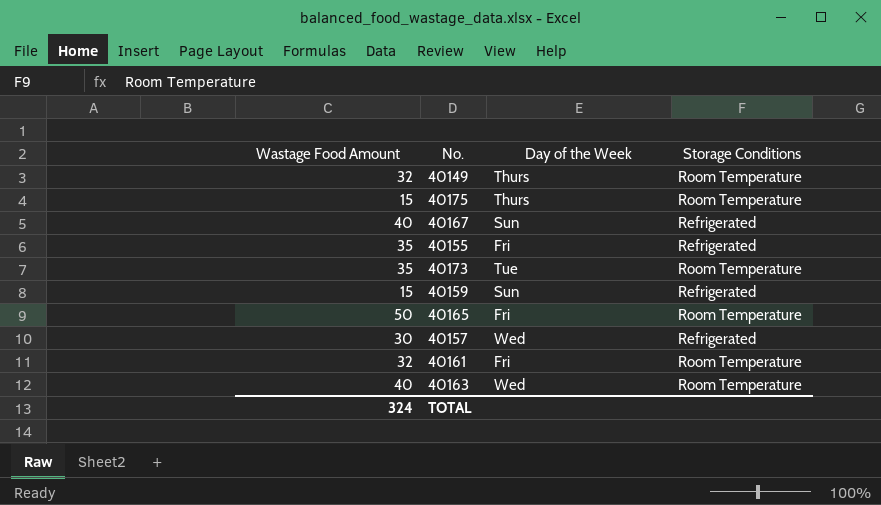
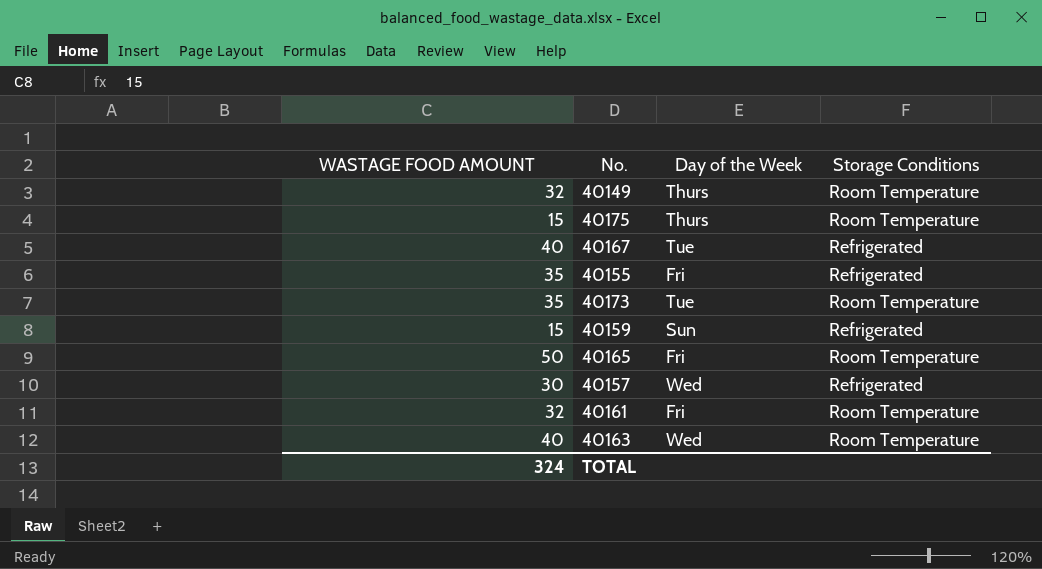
column name: Wastage Food Amount -> WASTAGE FOOD AMOUNT
40167 | Day of the Week: Sun -> Tue

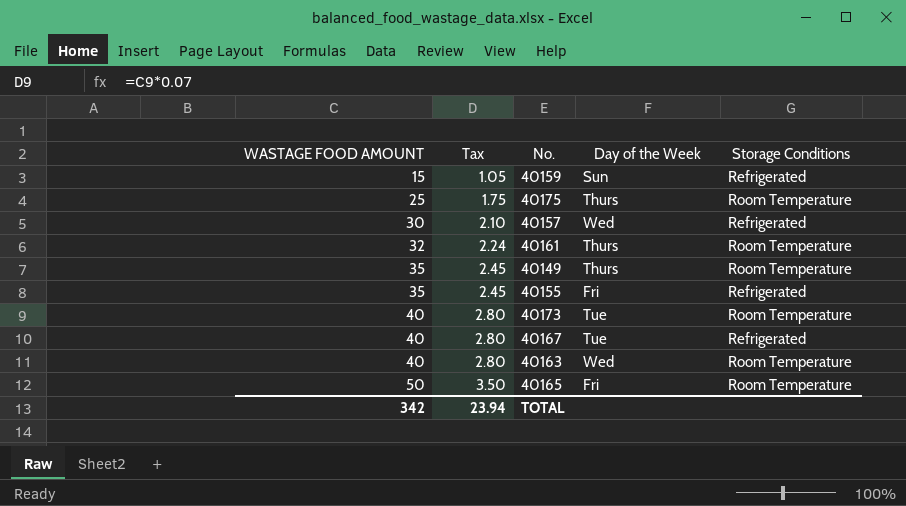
row order: none -> WASTAGE FOOD AMOUNT ascending
column Tax | formula: none -> [WASTAGE FOOD AMOUNT] * 0.07
40175 | WASTAGE FOOD AMOUNT: 15 -> 25
40161 | Day of the Week: Fri -> Thurs
40149 | WASTAGE FOOD AMOUNT: 32 -> 35
40173 | WASTAGE FOOD AMOUNT: 35 -> 40
TOTAL | WASTAGE FOOD AMOUNT: 324 -> 342

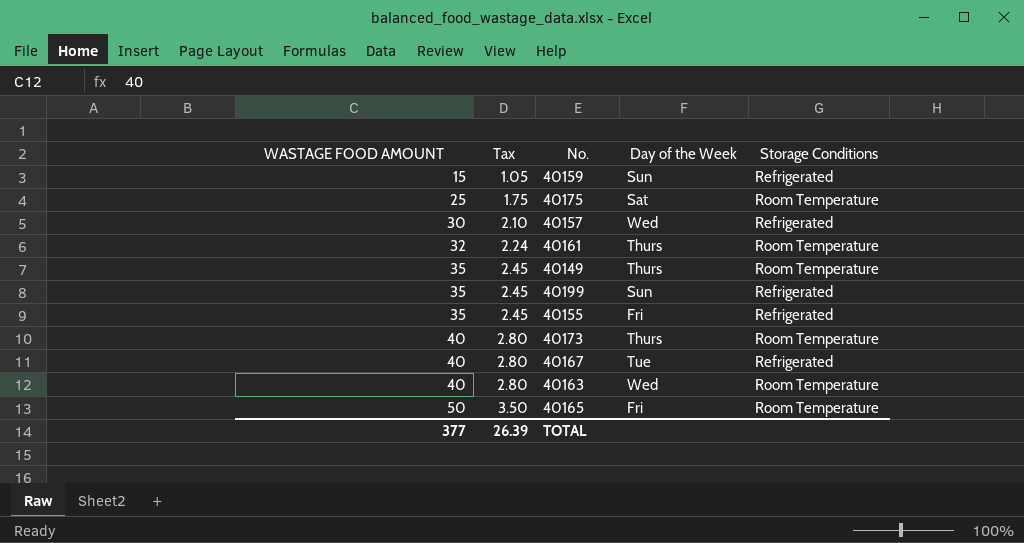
40175 | Day of the Week: Thurs -> Sat
row 40199: none -> 35 | 2.45 | Sun | Refrigerated
40173 | Day of the Week: Tue -> Thurs
TOTAL | WASTAGE FOOD AMOUNT: 342 -> 377
TOTAL | Tax: 23.94 -> 26.39

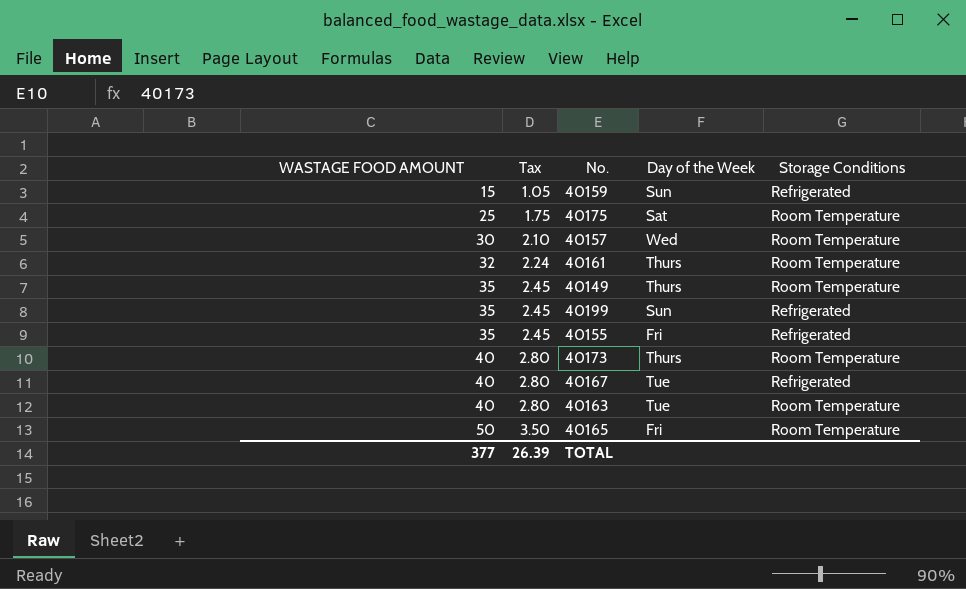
40157 | Storage Conditions: Refrigerated -> Room Temperature
40163 | Day of the Week: Wed -> Tue

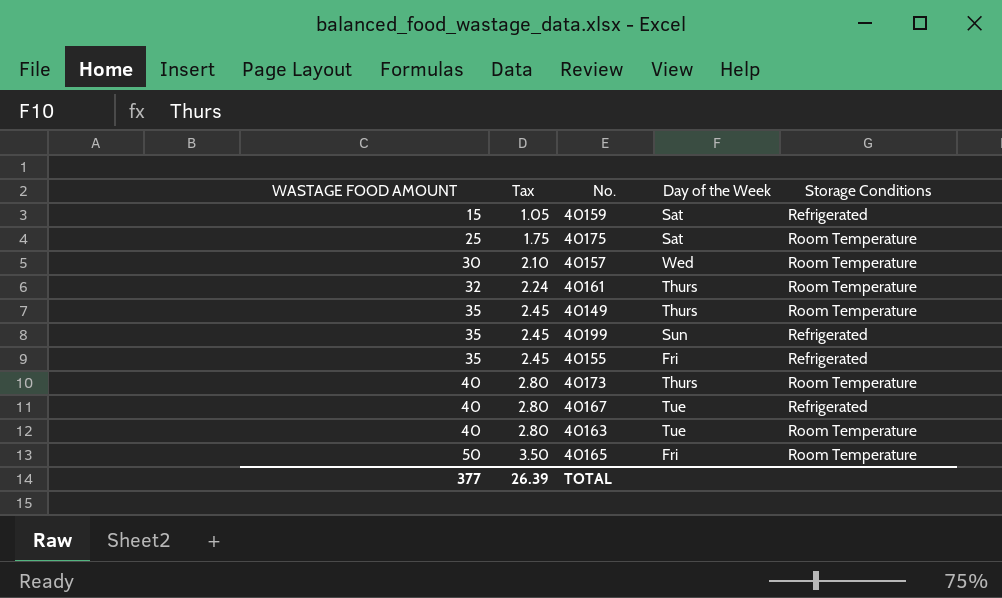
40159 | Day of the Week: Sun -> Sat

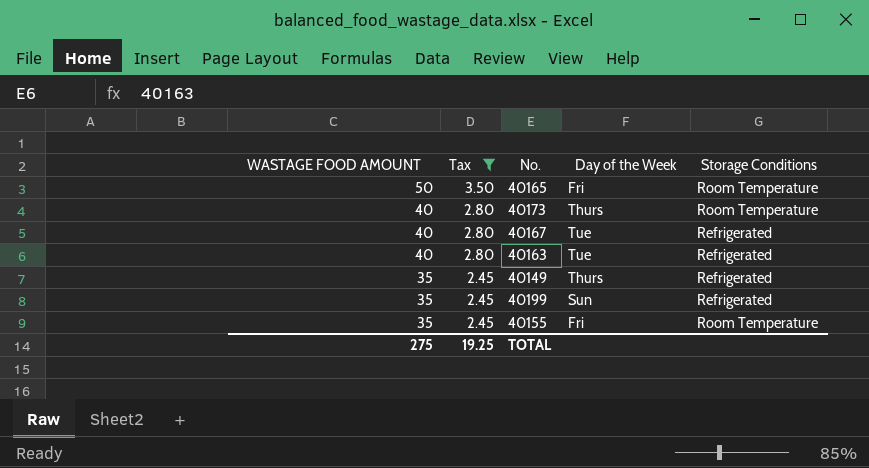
filter: none -> Tax >= 2.45
row order: WASTAGE FOOD AMOUNT ascending -> WASTAGE FOOD AMOUNT descending
40163 | Storage Conditions: Room Temperature -> Refrigerated
40149 | Storage Conditions: Room Temperature -> Refrigerated
40155 | Storage Conditions: Refrigerated -> Room Temperature
TOTAL | WASTAGE FOOD AMOUNT: 377 -> 275
TOTAL | Tax: 26.39 -> 19.25

